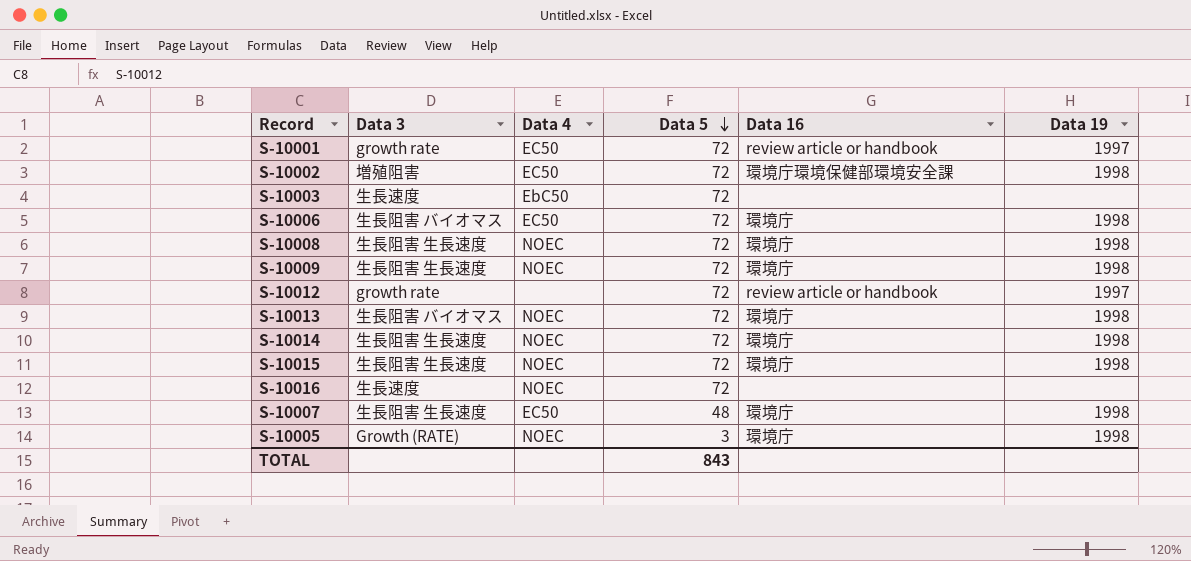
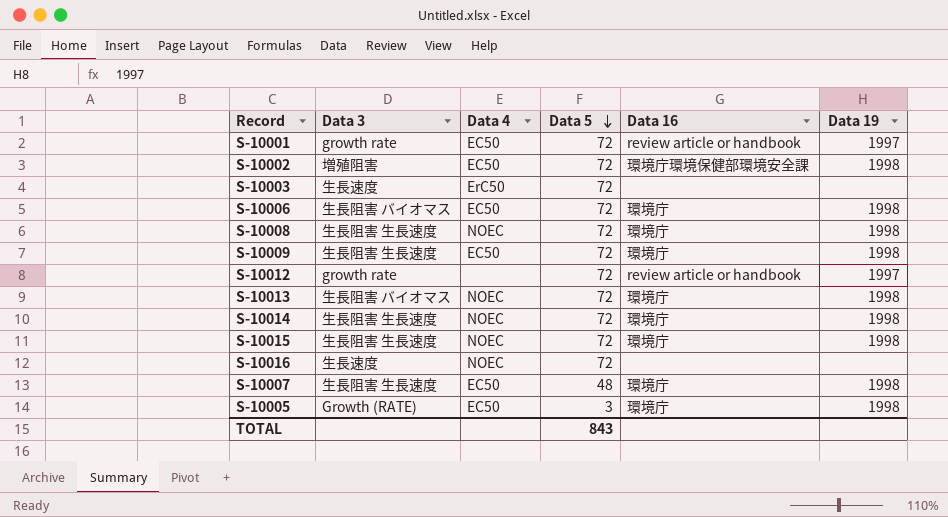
S-10003 | Data 4: EbC50 -> ErC50
S-10009 | Data 4: NOEC -> EC50
S-10005 | Data 4: NOEC -> EC50

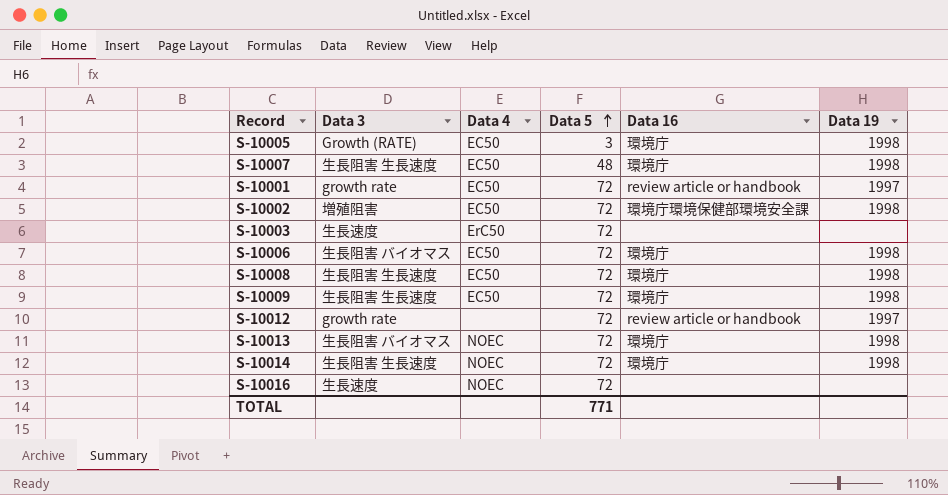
row order: Data 5 descending -> Data 5 ascending
row S-10015: 生長阻害 生長速度 | NOEC | 72 | 環境庁 | 1998 -> none
S-10008 | Data 4: NOEC -> EC50
TOTAL | Data 5: 843 -> 771

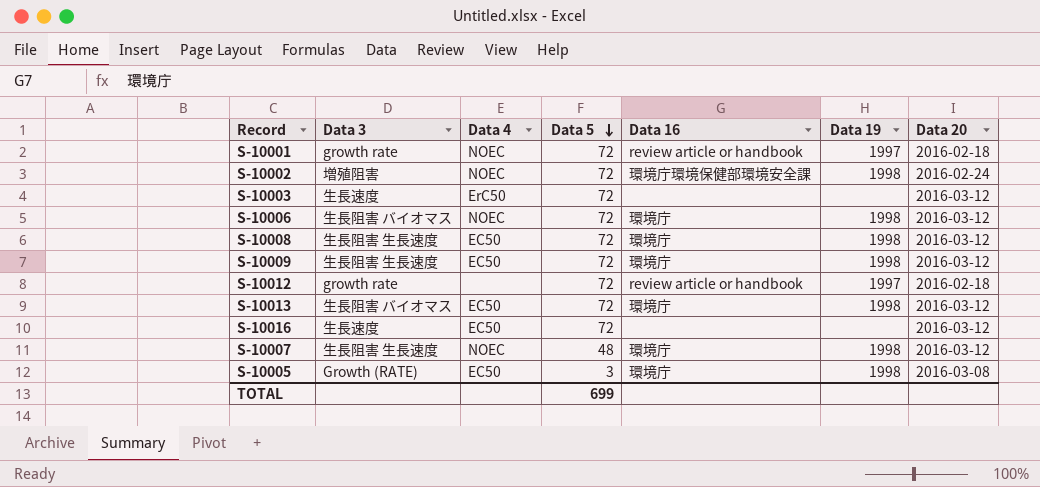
row order: Data 5 ascending -> Data 5 descending
column Data 20 | position: none -> 7
row S-10014: 生長阻害 生長速度 | NOEC | 72 | 環境庁 | 1998 -> none
S-10001 | Data 4: EC50 -> NOEC
S-10002 | Data 4: EC50 -> NOEC
S-10006 | Data 4: EC50 -> NOEC
S-10013 | Data 4: NOEC -> EC50
S-10016 | Data 4: NOEC -> EC50
S-10007 | Data 4: EC50 -> NOEC
TOTAL | Data 5: 771 -> 699

